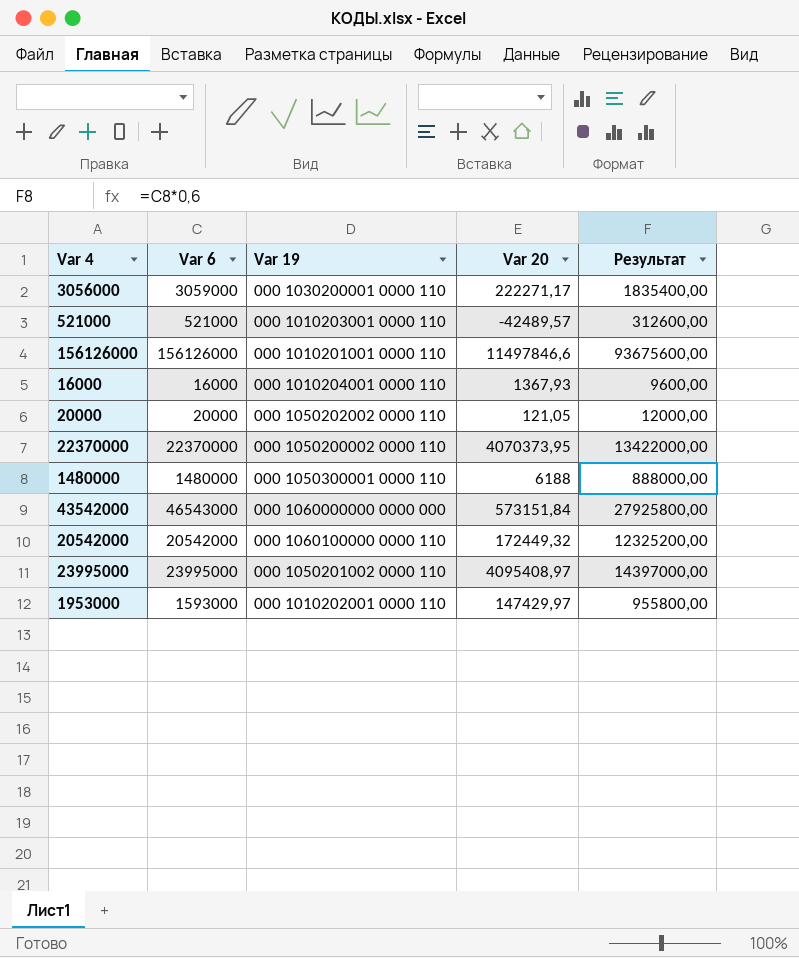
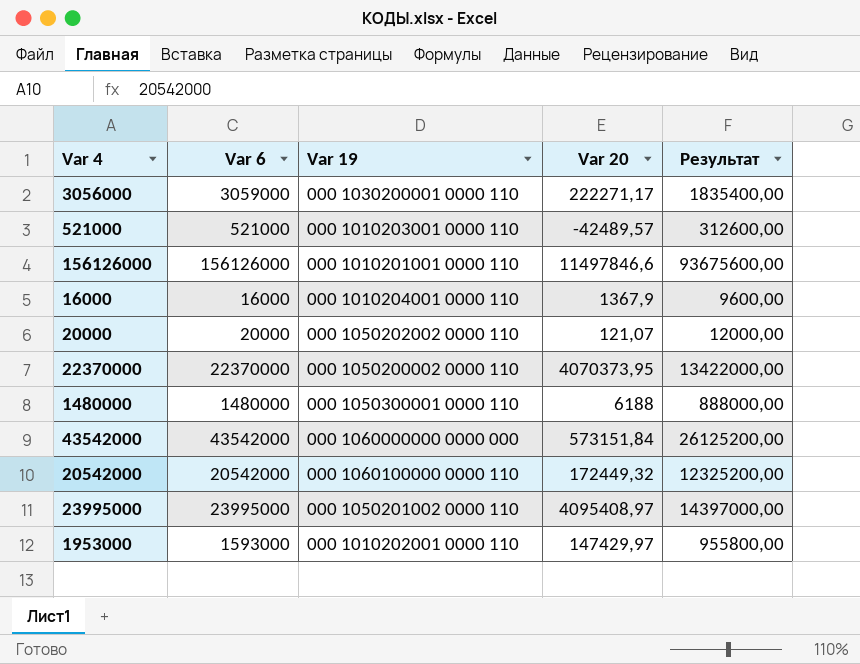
16000 | Var 20: 1367,93 -> 1367,9
20000 | Var 20: 121,05 -> 121,07
43542000 | Var 6: 46543000 -> 43542000
43542000 | Результат: 27925800,00 -> 26125200,00

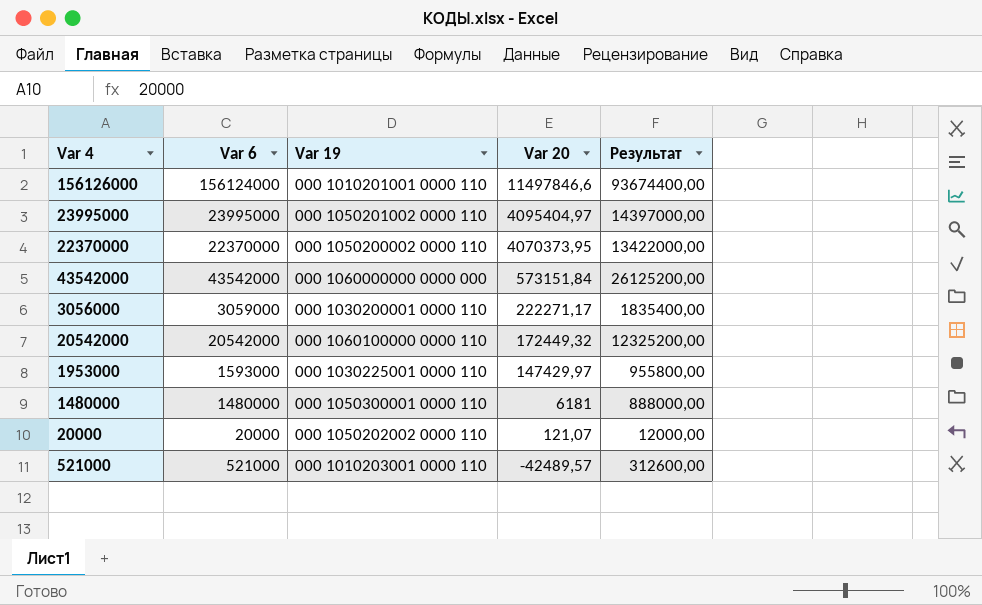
row order: none -> Var 20 descending
row 16000: 16000 | 000 1010204001 0000 110 | 1367,9 | 9600,00 -> none
156126000 | Var 6: 156126000 -> 156124000
156126000 | Результат: 93675600,00 -> 93674400,00
23995000 | Var 20: 4095408,97 -> 4095404,97
1953000 | Var 19: 000 1010202001 0000 110 -> 000 1030225001 0000 110
1480000 | Var 20: 6188 -> 6181

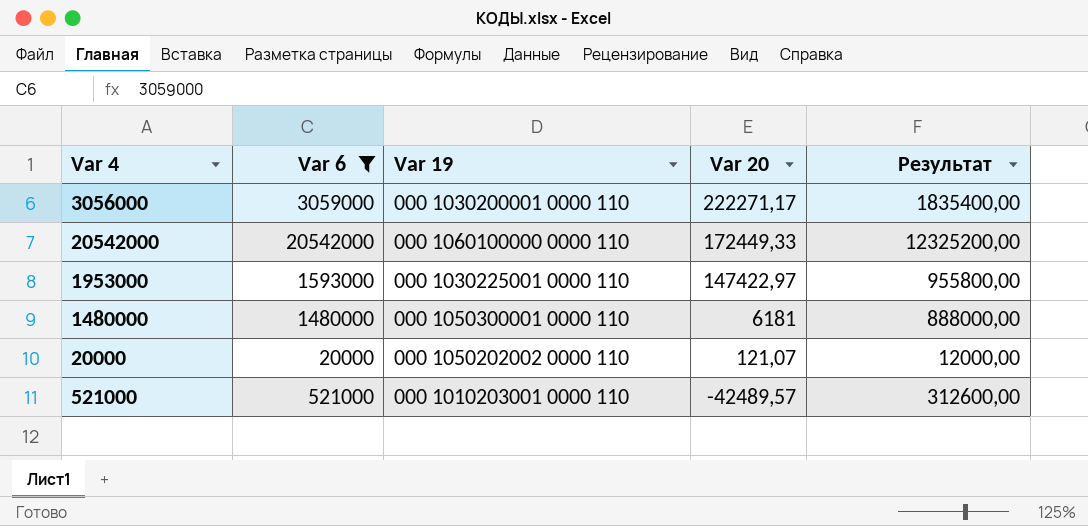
filter: none -> Var 6 <= 20542000
20542000 | Var 20: 172449,32 -> 172449,33
1953000 | Var 20: 147429,97 -> 147422,97

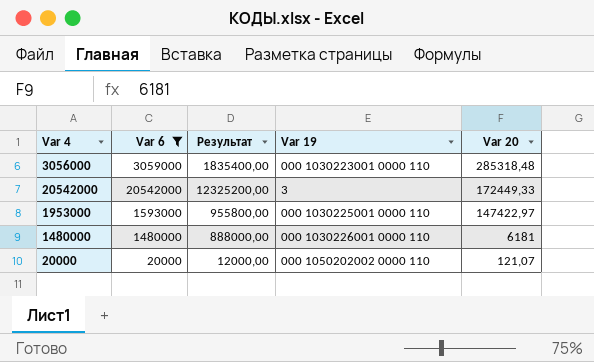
column Результат | position: 5 -> 3
row 521000: 521000 | 000 1010203001 0000 110 | -42489,57 | 312600,00 -> none
3056000 | Var 19: 000 1030200001 0000 110 -> 000 1030223001 0000 110
3056000 | Var 20: 222271,17 -> 285318,48
20542000 | Var 19: 000 1060100000 0000 110 -> 3
1480000 | Var 19: 000 1050300001 0000 110 -> 000 1030226001 0000 110

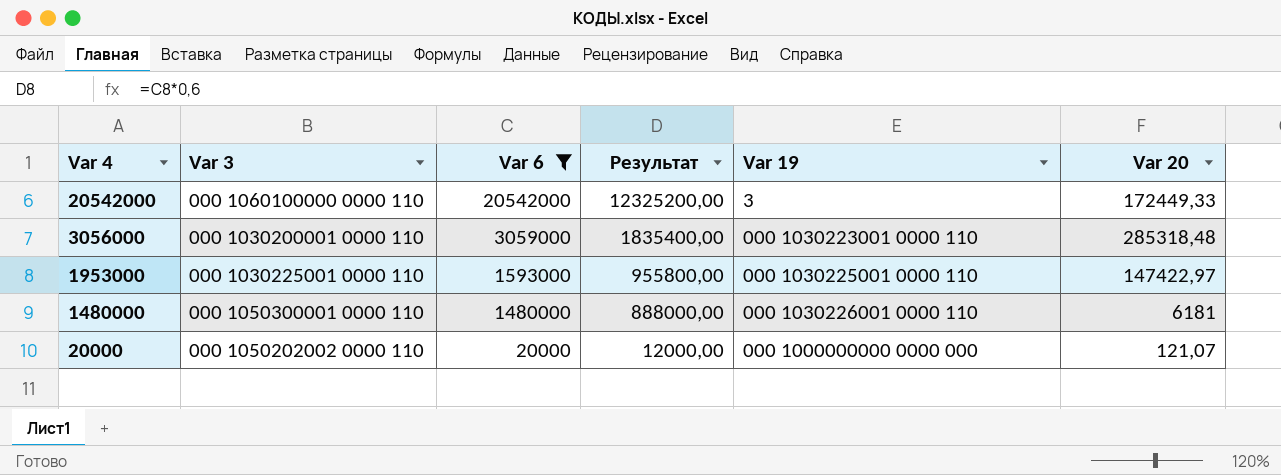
row order: Var 20 descending -> Var 4 descending
column Var 3 | position: none -> 2
20000 | Var 19: 000 1050202002 0000 110 -> 000 1000000000 0000 000

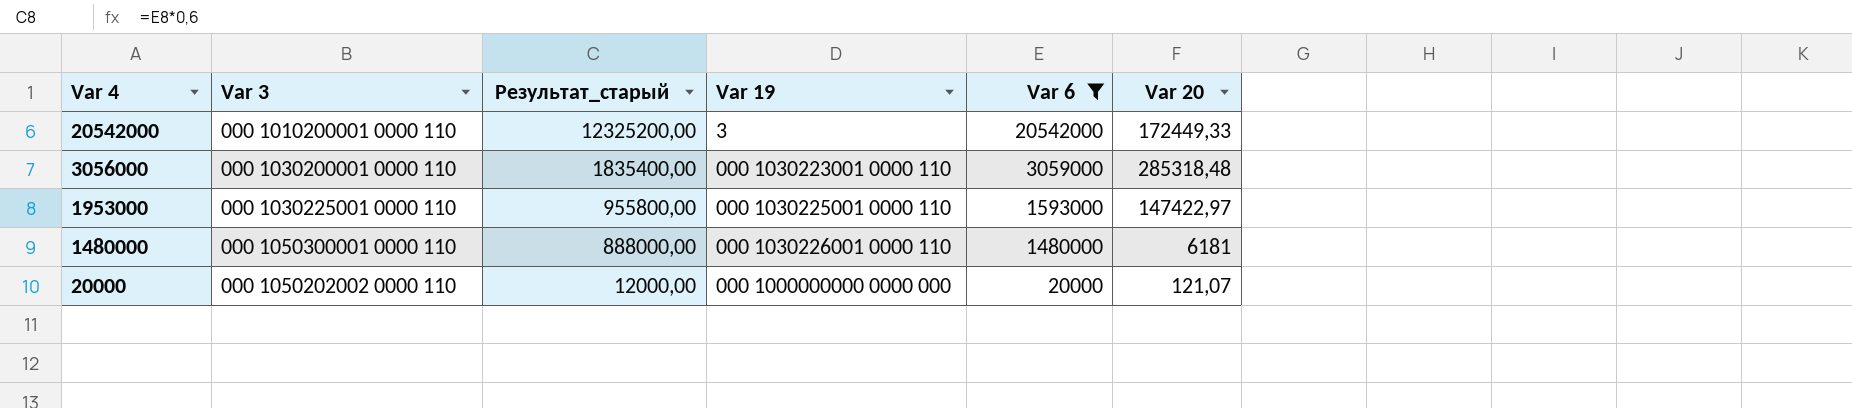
column name: Результат -> Результат_старый
column Var 6 | position: 3 -> 5
20542000 | Var 3: 000 1060100000 0000 110 -> 000 1010200001 0000 110

